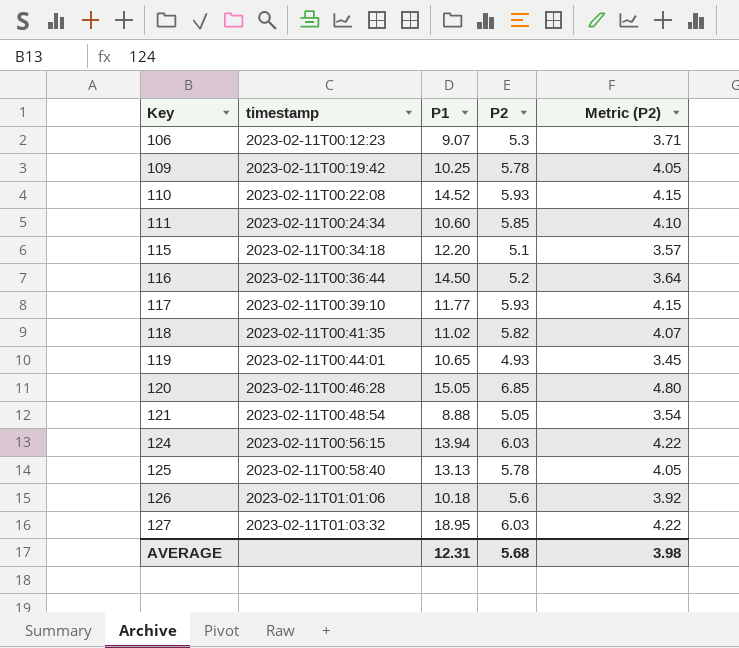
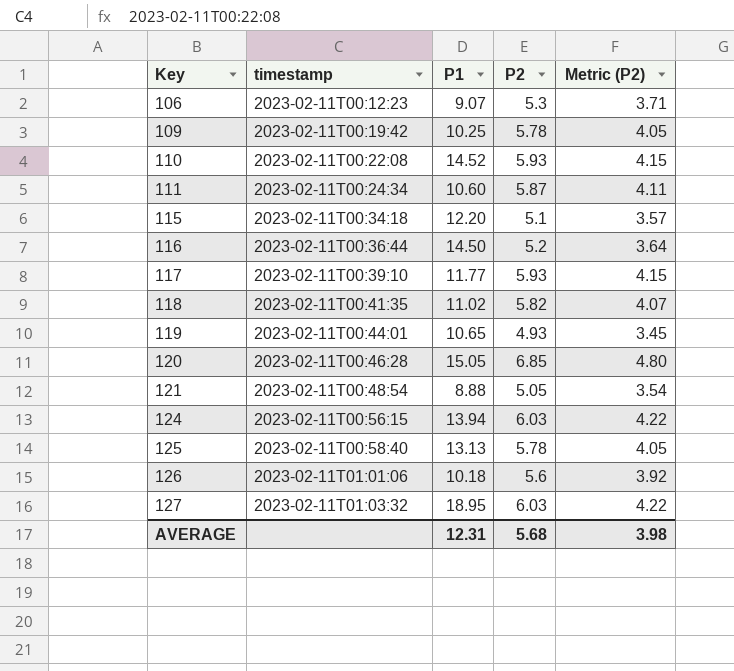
111 | P2: 5.85 -> 5.87
111 | Metric (P2): 4.10 -> 4.11

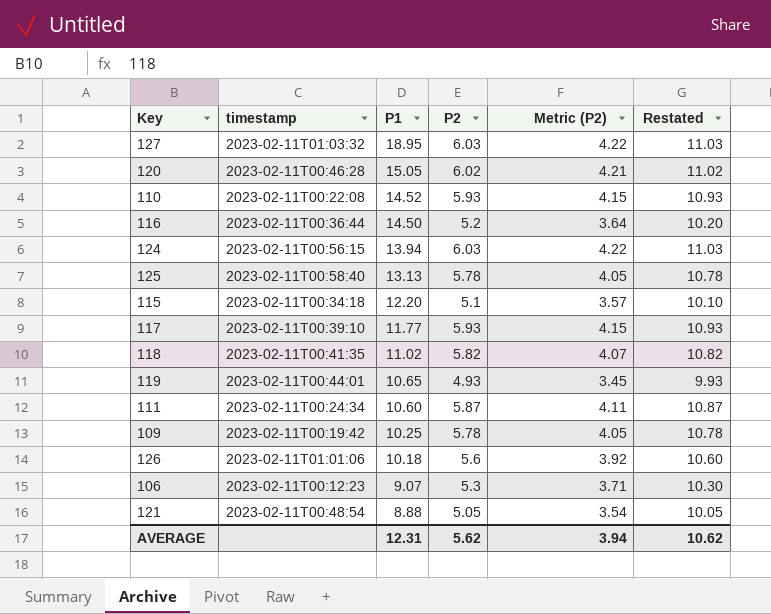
row order: Key ascending -> P1 descending
column Restated | formula: none -> [P2] + 5
120 | P2: 6.85 -> 6.02
120 | Metric (P2): 4.80 -> 4.21
AVERAGE | P2: 5.68 -> 5.62
AVERAGE | Metric (P2): 3.98 -> 3.94

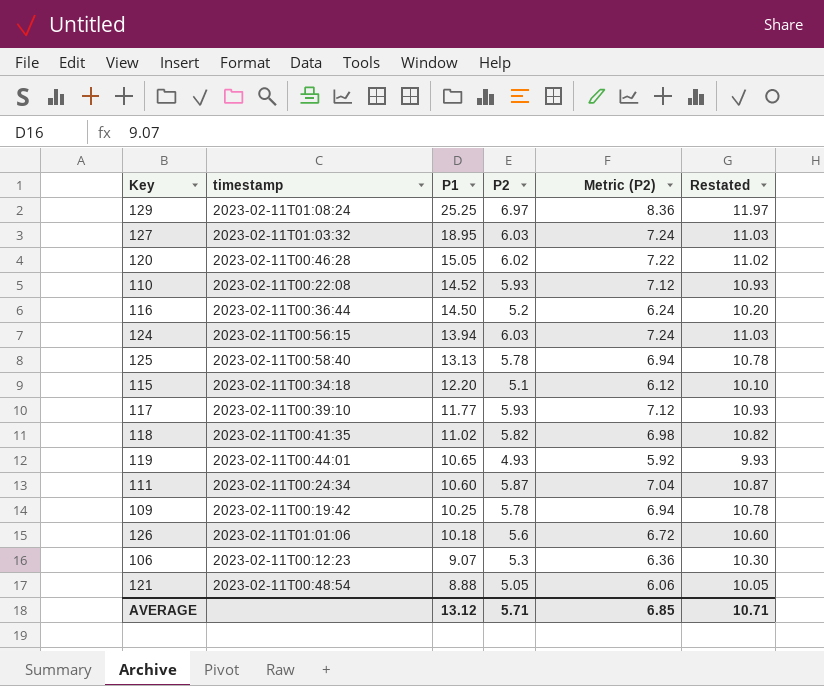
column Metric (P2) | formula: [P2] * 0.7 -> [P2] * 1.2
row 129: none -> 2023-02-11T01:08:24 | 25.25 | 6.97 | 8.36 | 11.97
AVERAGE | P1: 12.31 -> 13.12
AVERAGE | P2: 5.62 -> 5.71
AVERAGE | Metric (P2): 3.94 -> 6.85
AVERAGE | Restated: 10.62 -> 10.71

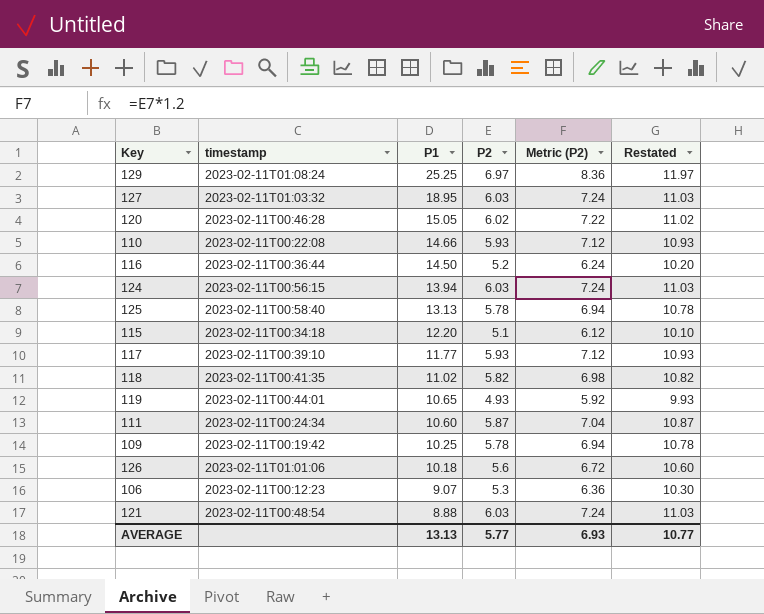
110 | P1: 14.52 -> 14.66
121 | P2: 5.05 -> 6.03
121 | Metric (P2): 6.06 -> 7.24
121 | Restated: 10.05 -> 11.03
AVERAGE | P1: 13.12 -> 13.13
AVERAGE | P2: 5.71 -> 5.77
AVERAGE | Metric (P2): 6.85 -> 6.93
AVERAGE | Restated: 10.71 -> 10.77

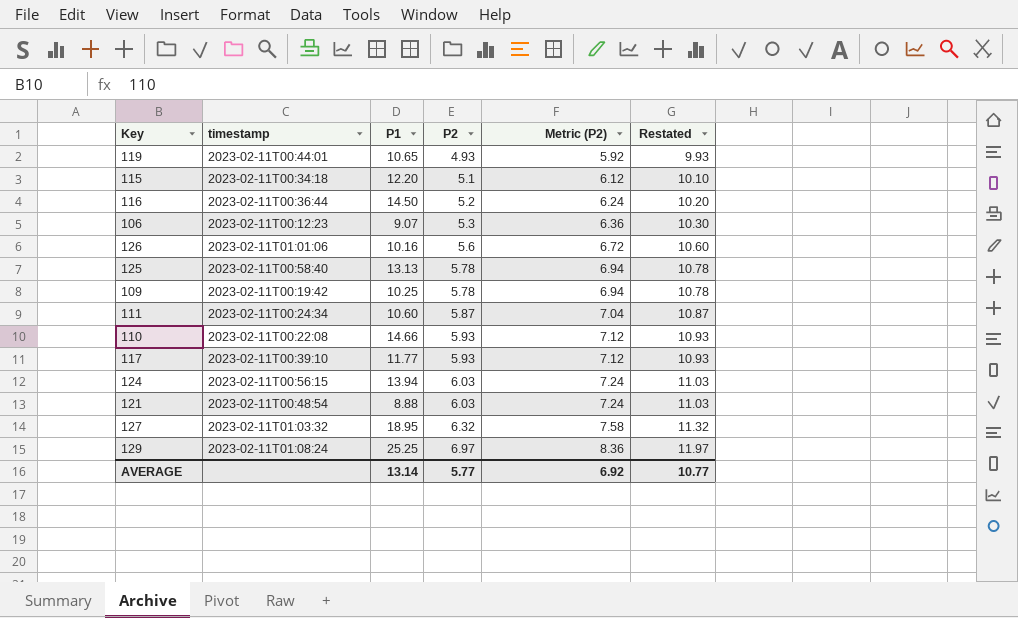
row order: P1 descending -> P2 ascending
row 120: 2023-02-11T00:46:28 | 15.05 | 6.02 | 7.22 | 11.02 -> none
row 118: 2023-02-11T00:41:35 | 11.02 | 5.82 | 6.98 | 10.82 -> none
126 | P1: 10.18 -> 10.16
127 | P2: 6.03 -> 6.32
127 | Metric (P2): 7.24 -> 7.58
127 | Restated: 11.03 -> 11.32
AVERAGE | P1: 13.13 -> 13.14
AVERAGE | Metric (P2): 6.93 -> 6.92

